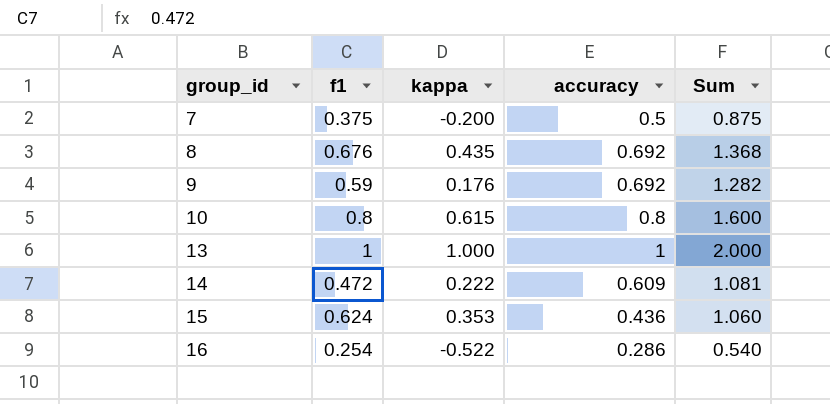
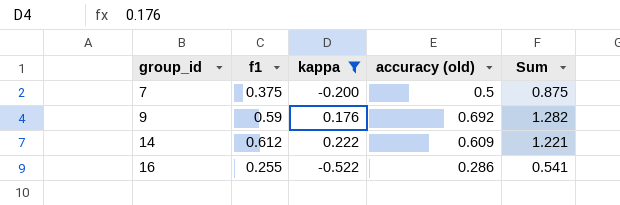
filter: none -> kappa <= 0.222
column name: accuracy -> accuracy (old)
14 | f1: 0.472 -> 0.612
14 | Sum: 1.081 -> 1.221
16 | f1: 0.254 -> 0.255
16 | Sum: 0.540 -> 0.541

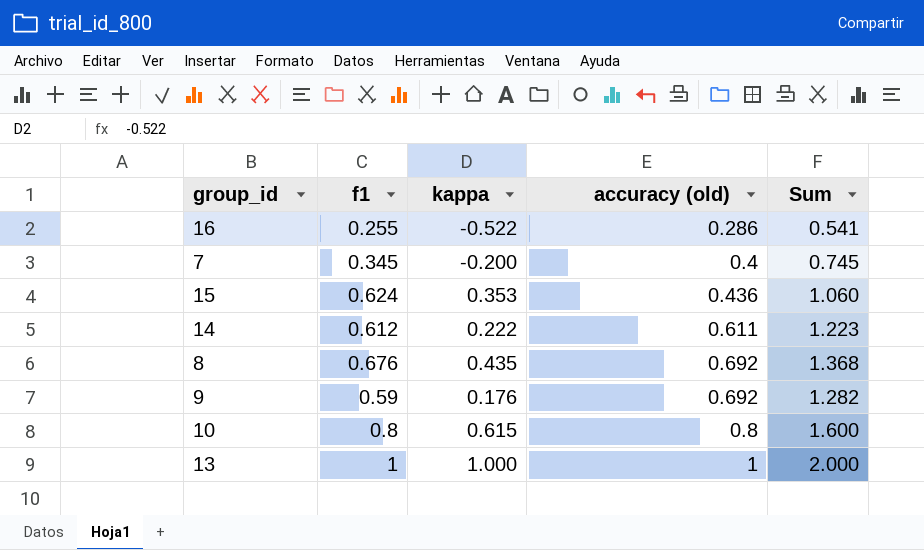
filter: kappa <= 0.222 -> none
row order: group_id ascending -> accuracy (old) ascending
7 | f1: 0.375 -> 0.345
7 | accuracy (old): 0.5 -> 0.4
7 | Sum: 0.875 -> 0.745
14 | accuracy (old): 0.609 -> 0.611
14 | Sum: 1.221 -> 1.223

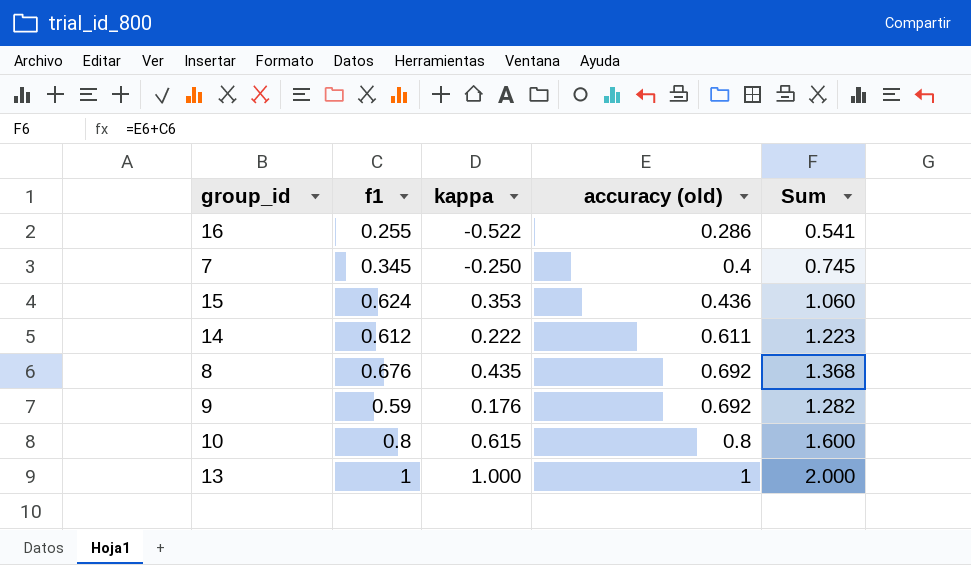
7 | kappa: -0.200 -> -0.250

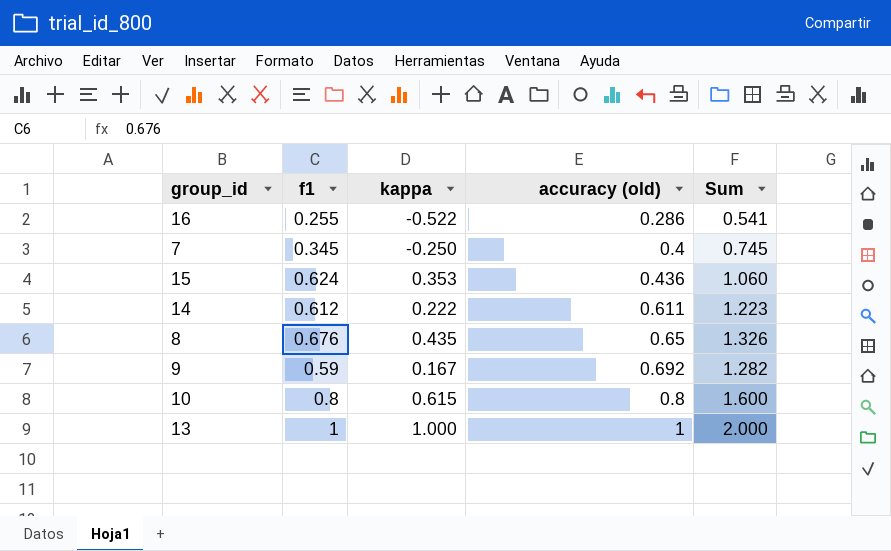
8 | accuracy (old): 0.692 -> 0.65
8 | Sum: 1.368 -> 1.326
9 | kappa: 0.176 -> 0.167

